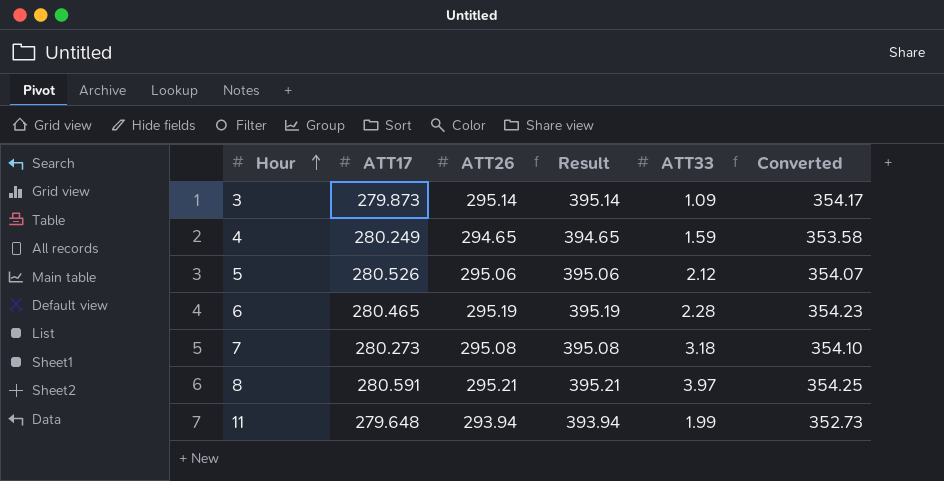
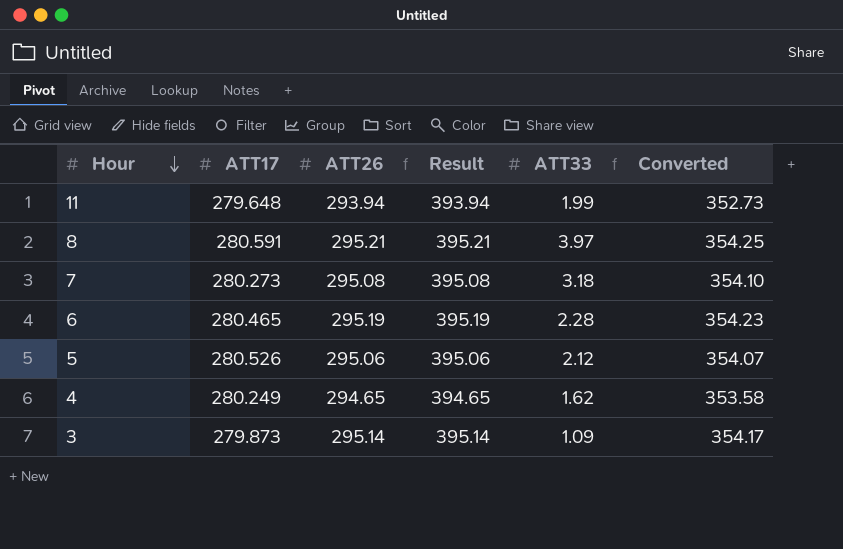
row order: Hour ascending -> Hour descending
4 | ATT33: 1.59 -> 1.62

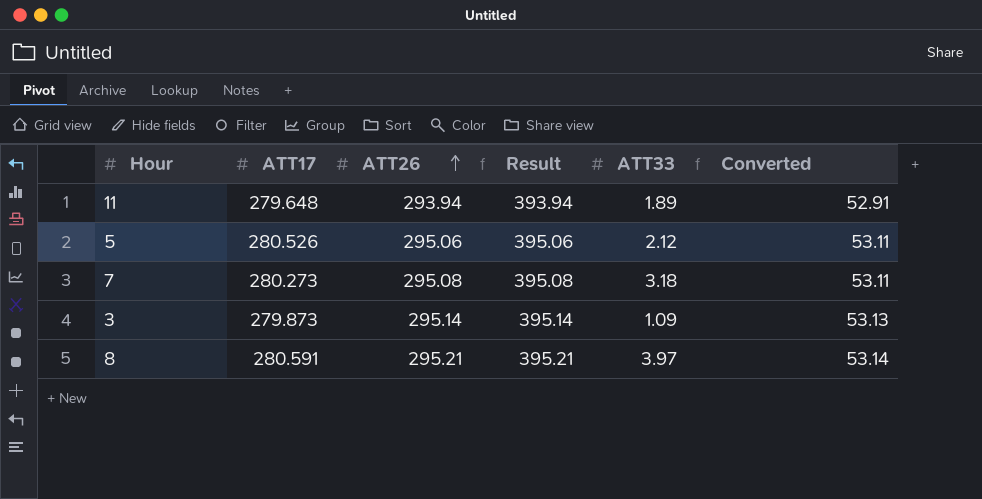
row order: Hour descending -> ATT26 ascending
column Converted | formula: [ATT26] * 1.2 -> [ATT26] * 0.18
row 6: 280.465 | 295.19 | 395.19 | 2.28 | 354.23 -> none
row 4: 280.249 | 294.65 | 394.65 | 1.62 | 353.58 -> none
11 | ATT33: 1.99 -> 1.89

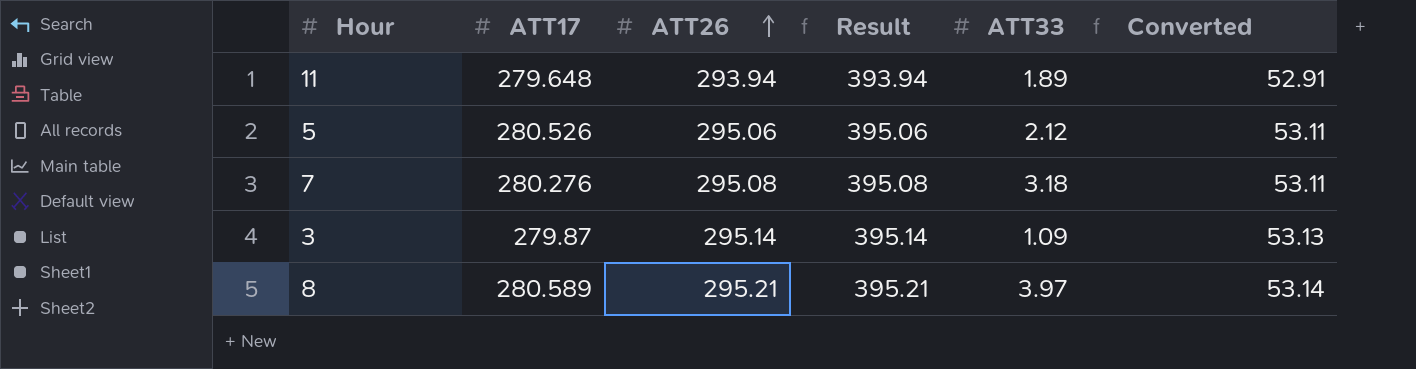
7 | ATT17: 280.273 -> 280.276
3 | ATT17: 279.873 -> 279.87
8 | ATT17: 280.591 -> 280.589

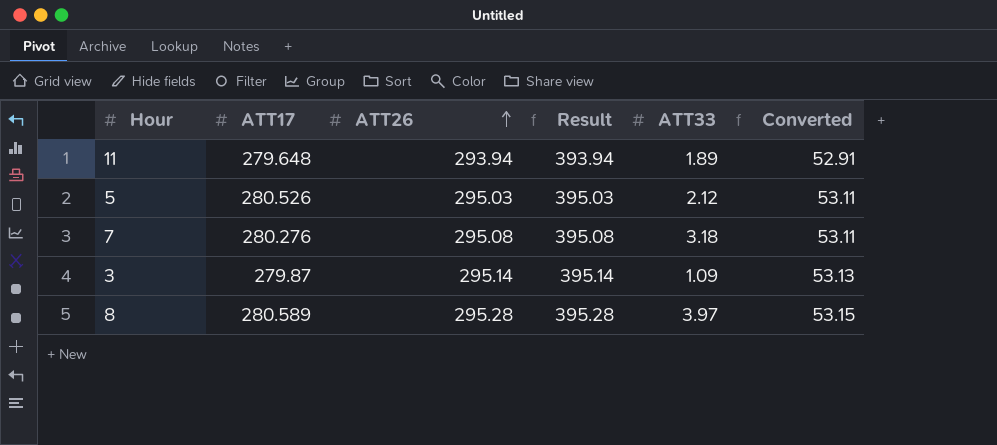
5 | ATT26: 295.06 -> 295.03
5 | Result: 395.06 -> 395.03
8 | ATT26: 295.21 -> 295.28
8 | Result: 395.21 -> 395.28
8 | Converted: 53.14 -> 53.15

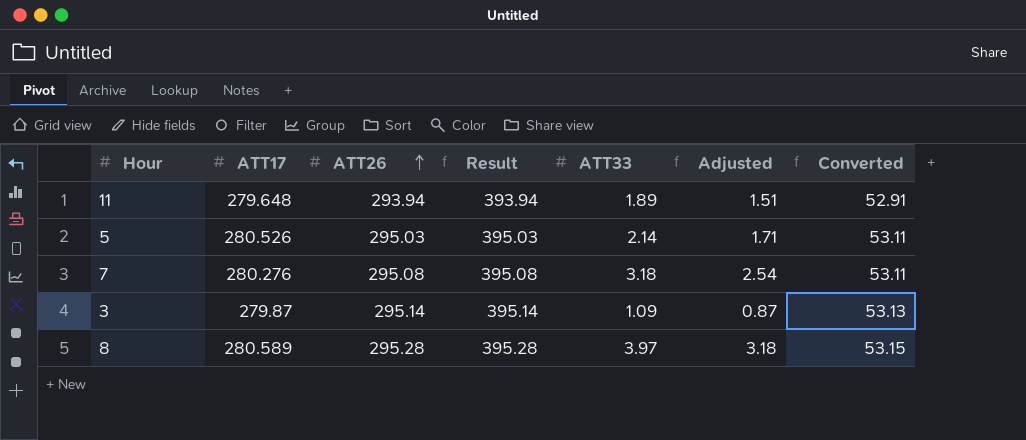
column Adjusted | formula: none -> [ATT33] * 0.8
5 | ATT33: 2.12 -> 2.14

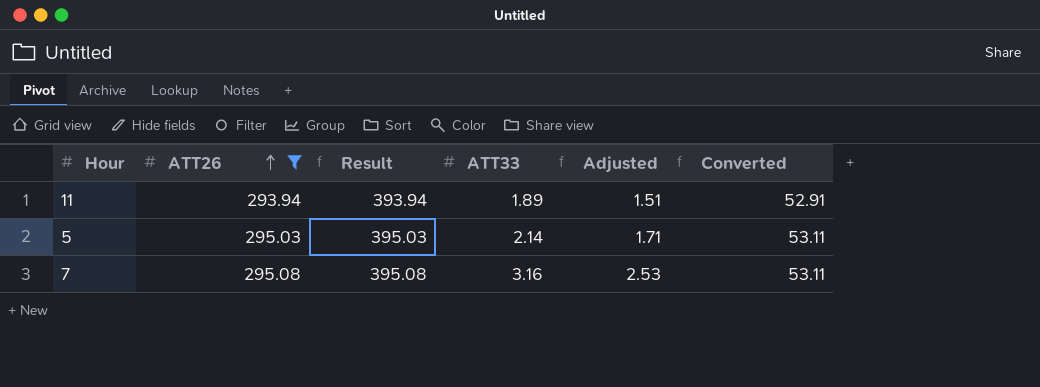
filter: none -> ATT26 <= 295.08
column ATT17 | position: 2 -> none
7 | ATT33: 3.18 -> 3.16
7 | Adjusted: 2.54 -> 2.53

